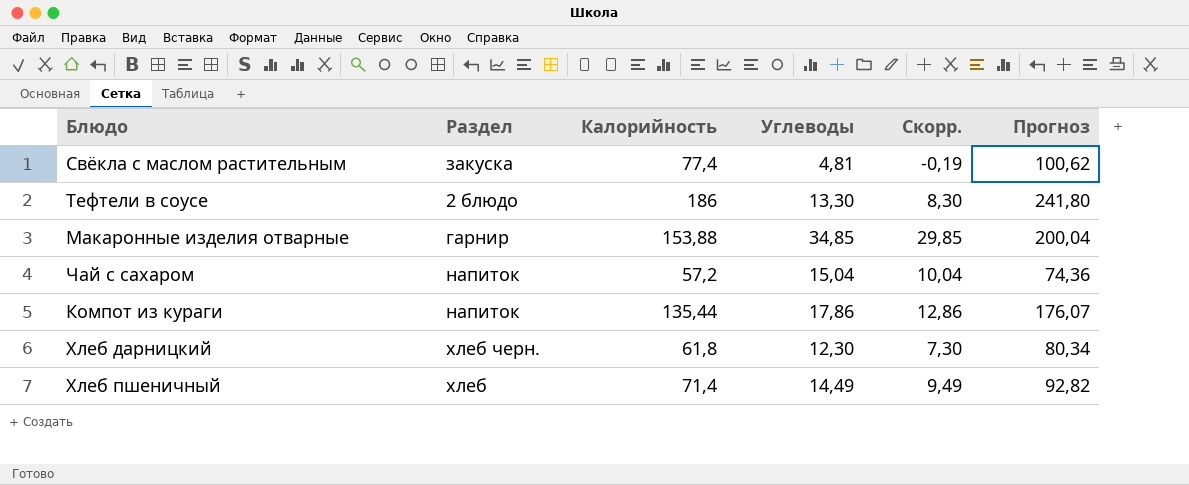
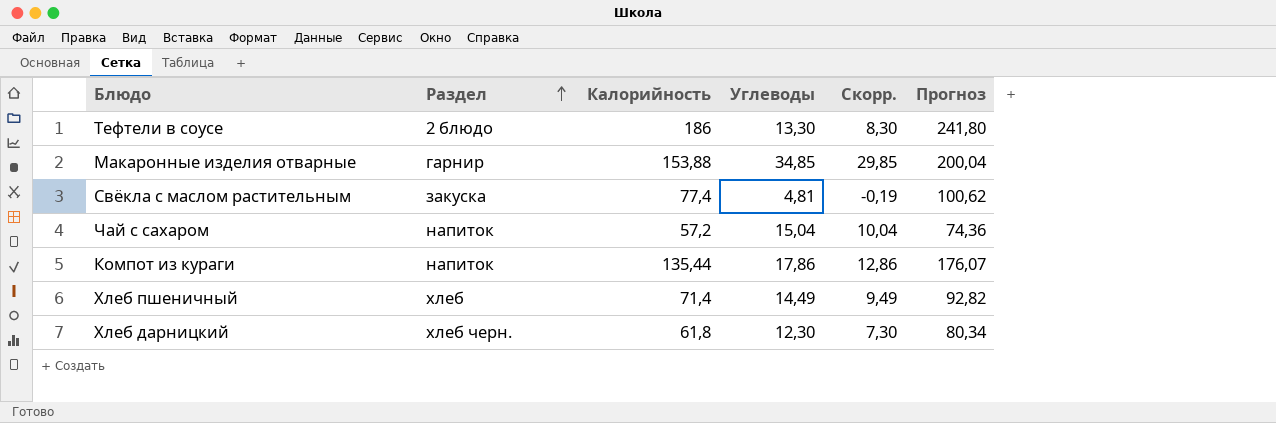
row order: none -> Раздел ascending

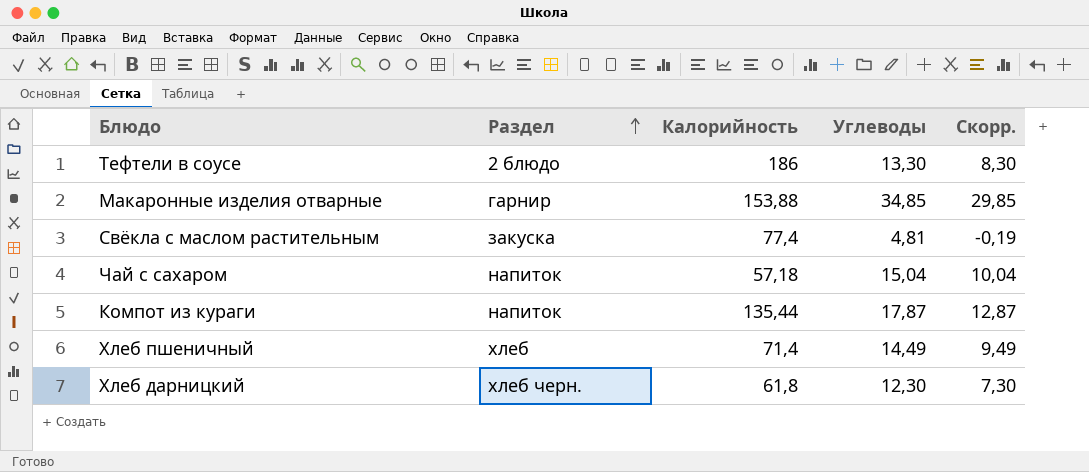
column Прогноз | formula: [Калорийность] * 1,3 -> none
Чай с сахаром | Калорийность: 57,2 -> 57,18
Компот из кураги | Углеводы: 17,86 -> 17,87
Компот из кураги | Скорр.: 12,86 -> 12,87

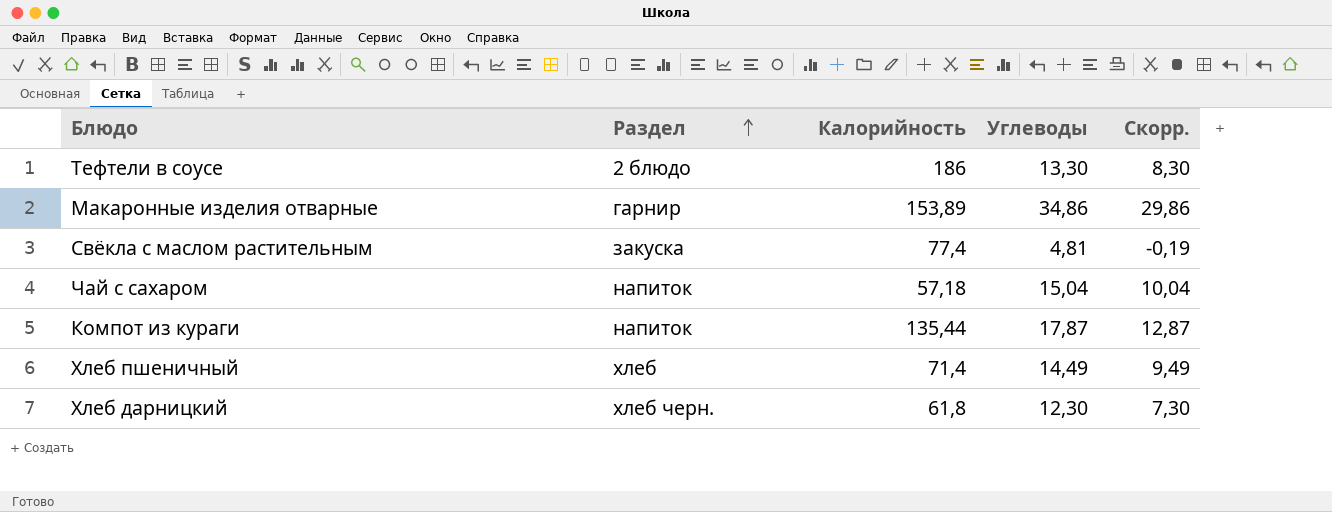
Макаронные изделия отварные | Калорийность: 153,88 -> 153,89
Макаронные изделия отварные | Углеводы: 34,85 -> 34,86
Макаронные изделия отварные | Скорр.: 29,85 -> 29,86

